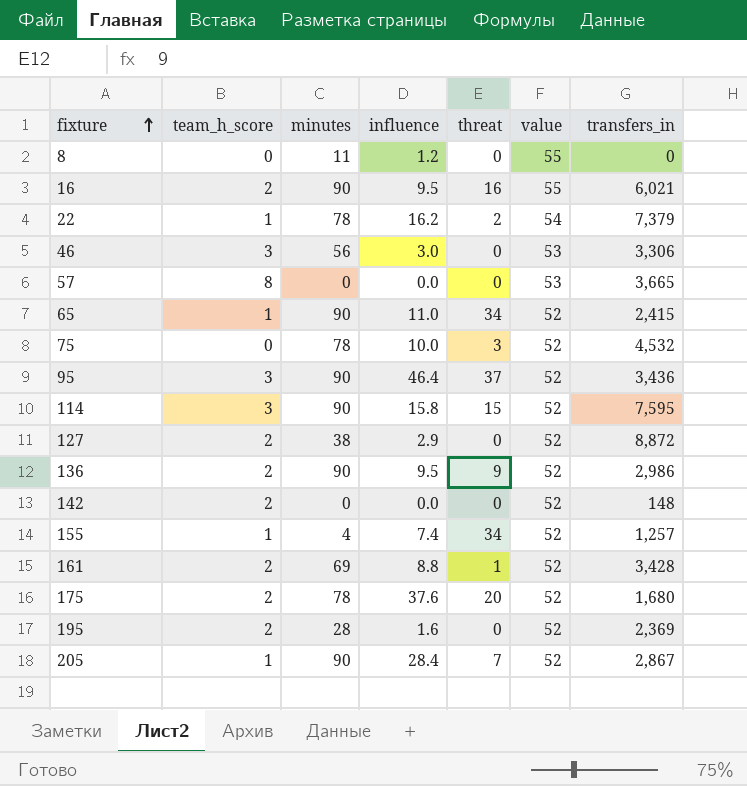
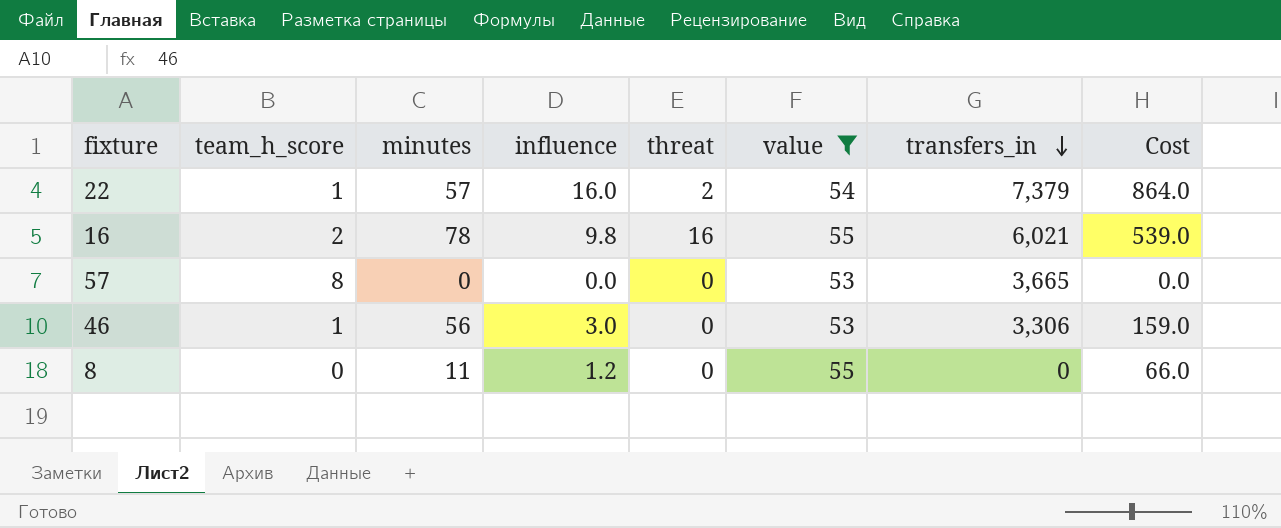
filter: none -> value != 52
row order: fixture ascending -> transfers_in descending
column Cost | formula: none -> [influence] * [value]
22 | minutes: 78 -> 57
22 | influence: 16.2 -> 16.0
16 | minutes: 90 -> 78
16 | influence: 9.5 -> 9.8
46 | team_h_score: 3 -> 1

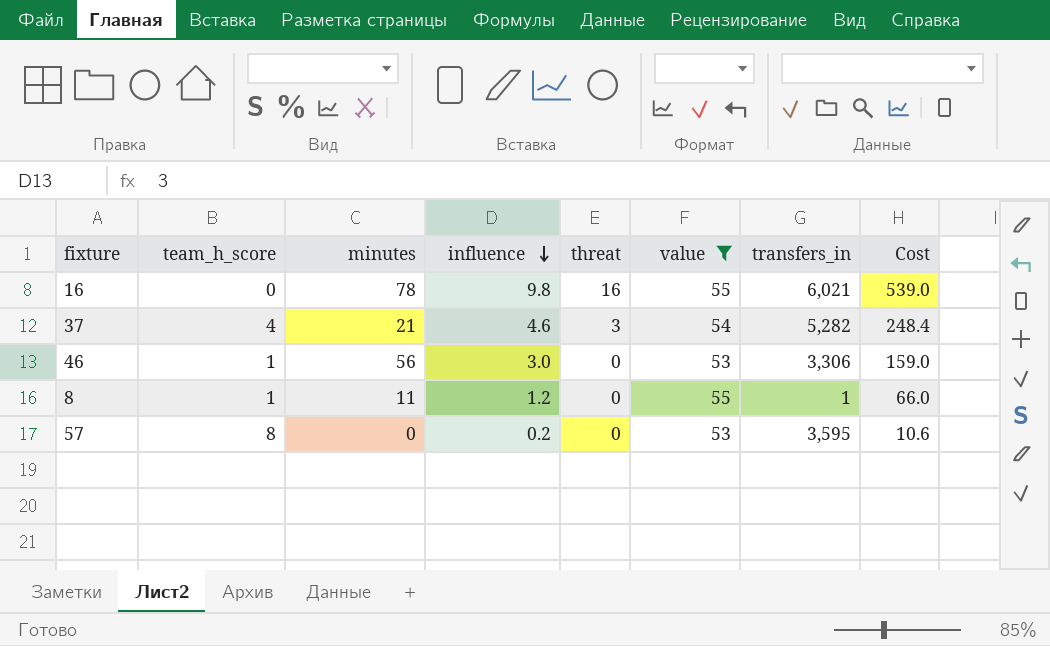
row order: transfers_in descending -> influence descending
row 22: 1 | 57 | 16.0 | 2 | 54 | 7,379 | 864.0 -> none
16 | team_h_score: 2 -> 0
row 37: none -> 4 | 21 | 4.6 | 3 | 54 | 5,282 | 248.4
8 | team_h_score: 0 -> 1
8 | transfers_in: 0 -> 1
57 | influence: 0.0 -> 0.2
57 | transfers_in: 3,665 -> 3,595
57 | Cost: 0.0 -> 10.6

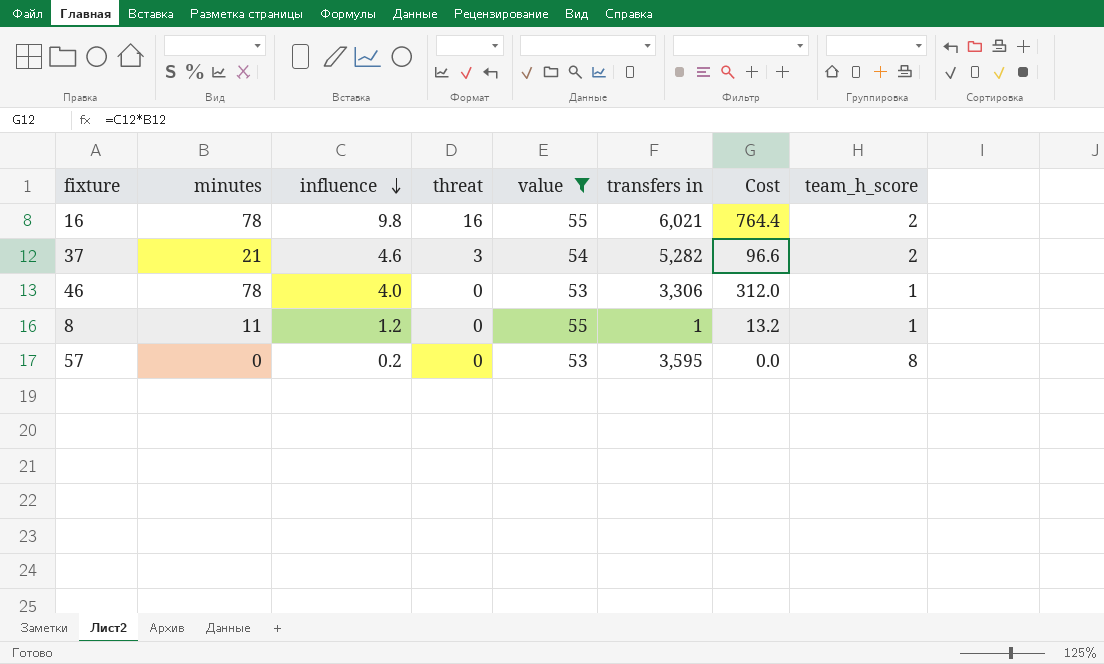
column name: transfers_in -> transfers in
column Cost | formula: [influence] * [value] -> [minutes] * [influence]
column team_h_score | position: 2 -> 8
16 | team_h_score: 0 -> 2
37 | team_h_score: 4 -> 2
46 | minutes: 56 -> 78
46 | influence: 3.0 -> 4.0

